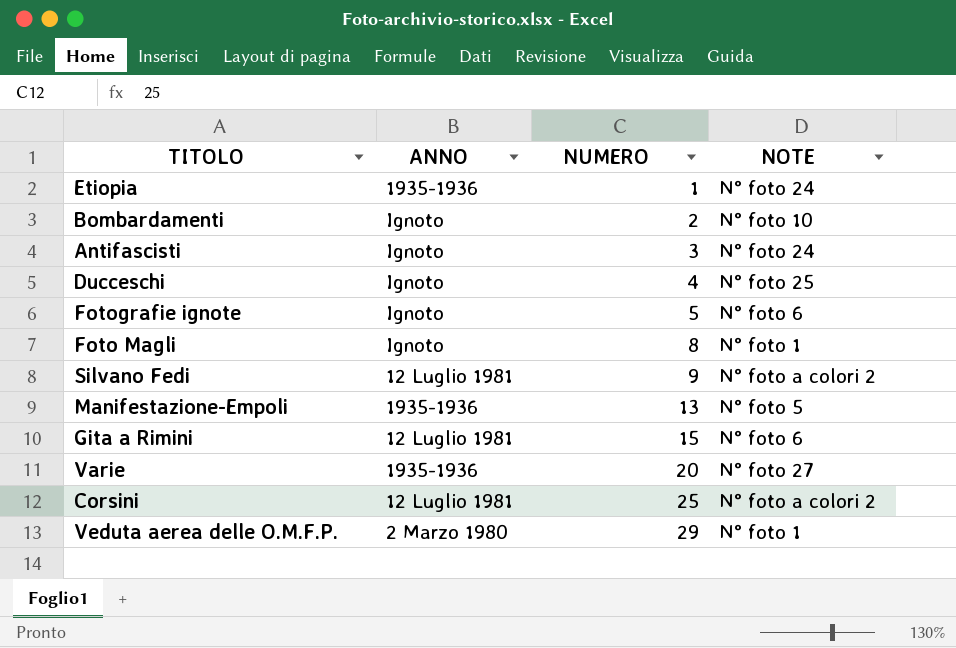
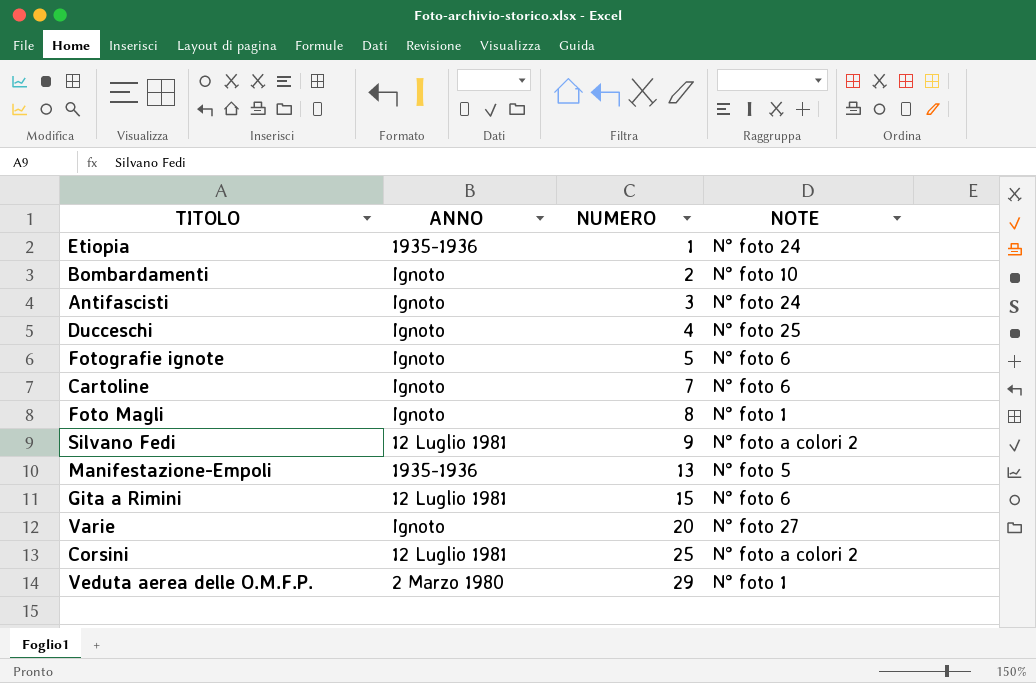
row Cartoline: none -> Ignoto | 7 | N° foto 6
Varie | ANNO: 1935-1936 -> Ignoto

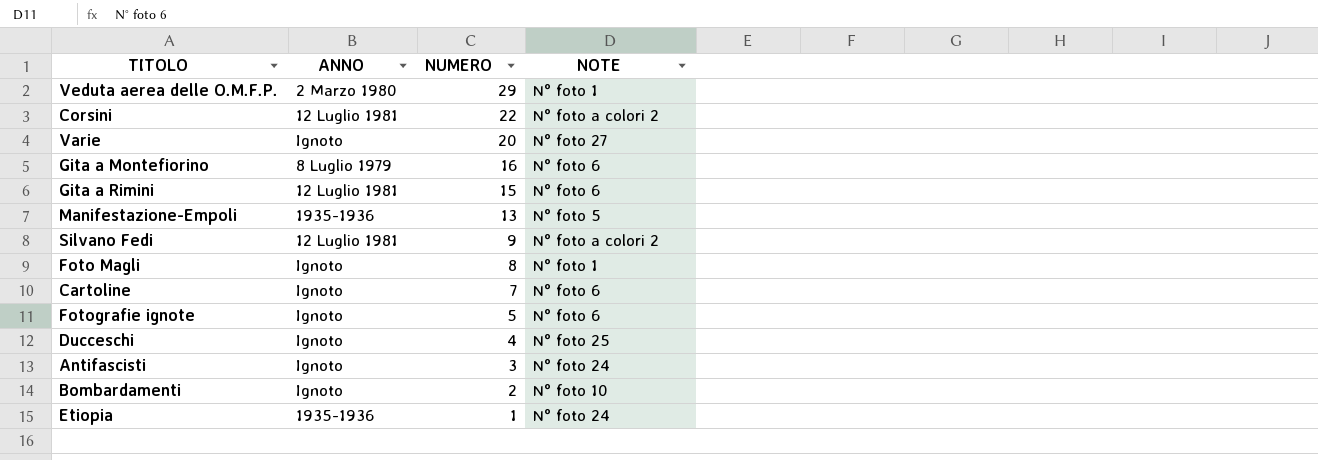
row order: NUMERO ascending -> NUMERO descending
Corsini | NUMERO: 25 -> 22
row Gita a Montefiorino: none -> 8 Luglio 1979 | 16 | N° foto 6

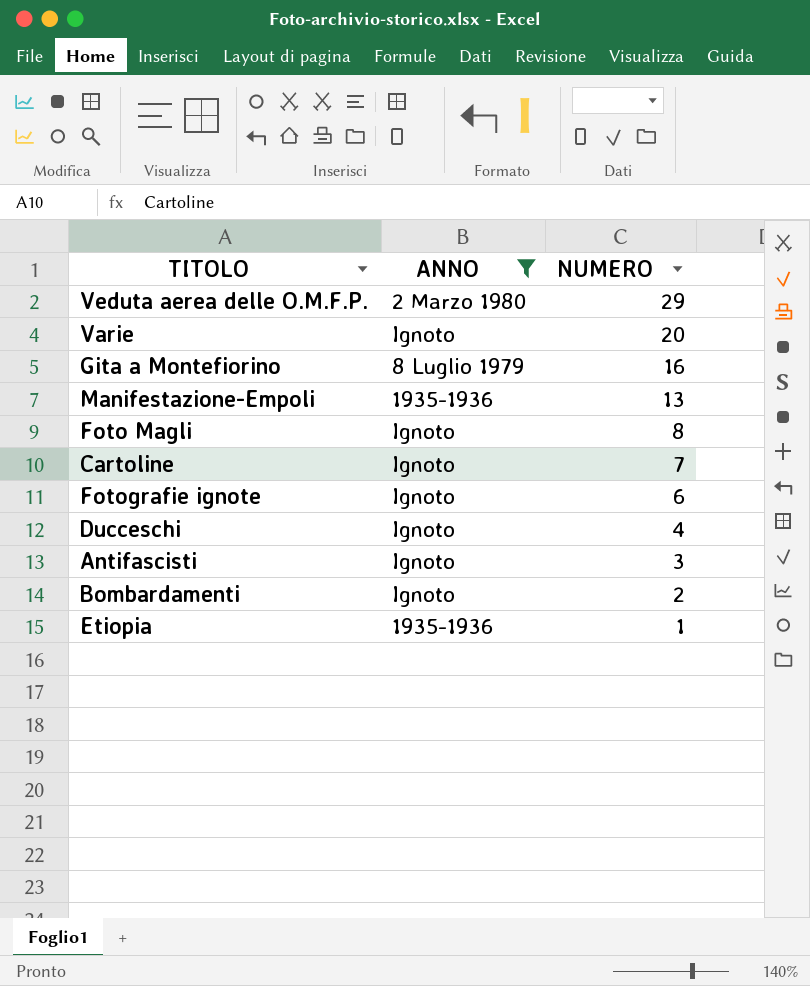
filter: none -> ANNO != 12 Luglio 1981
column NOTE | position: 4 -> none
Fotografie ignote | NUMERO: 5 -> 6

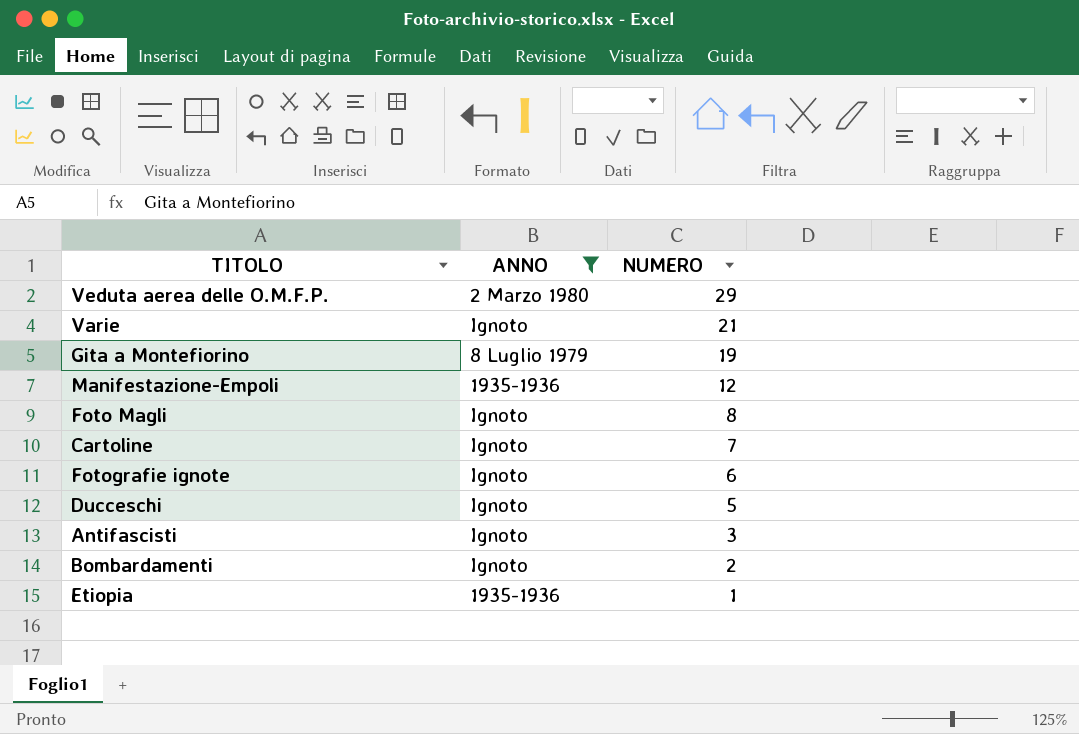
Varie | NUMERO: 20 -> 21
Gita a Montefiorino | NUMERO: 16 -> 19
Manifestazione-Empoli | NUMERO: 13 -> 12
Ducceschi | NUMERO: 4 -> 5

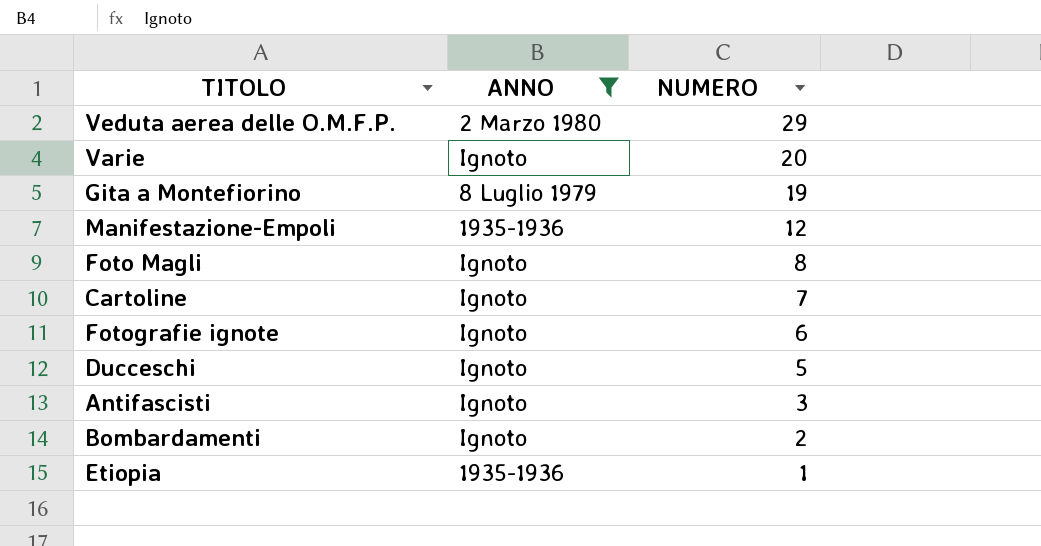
Varie | NUMERO: 21 -> 20

